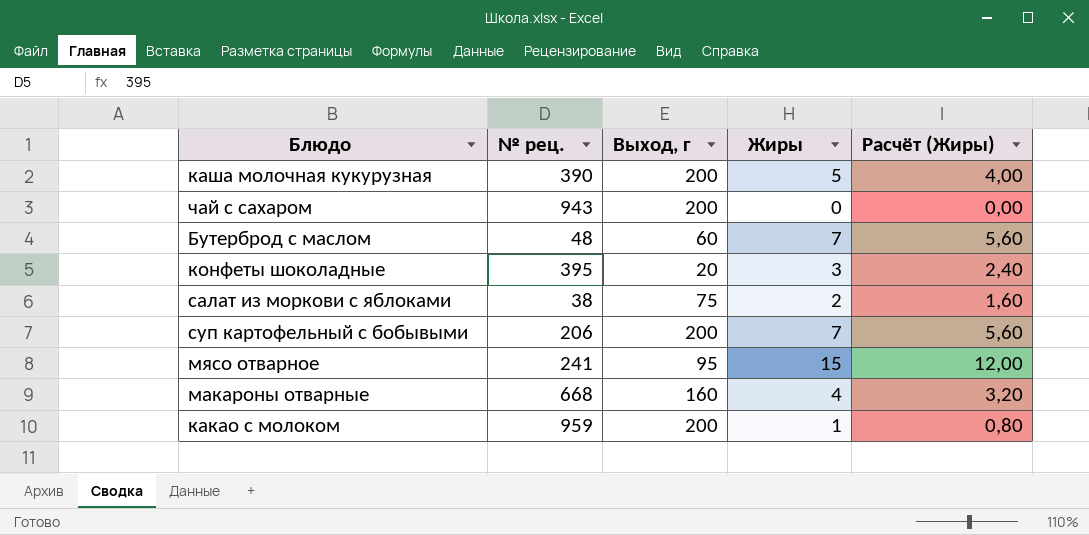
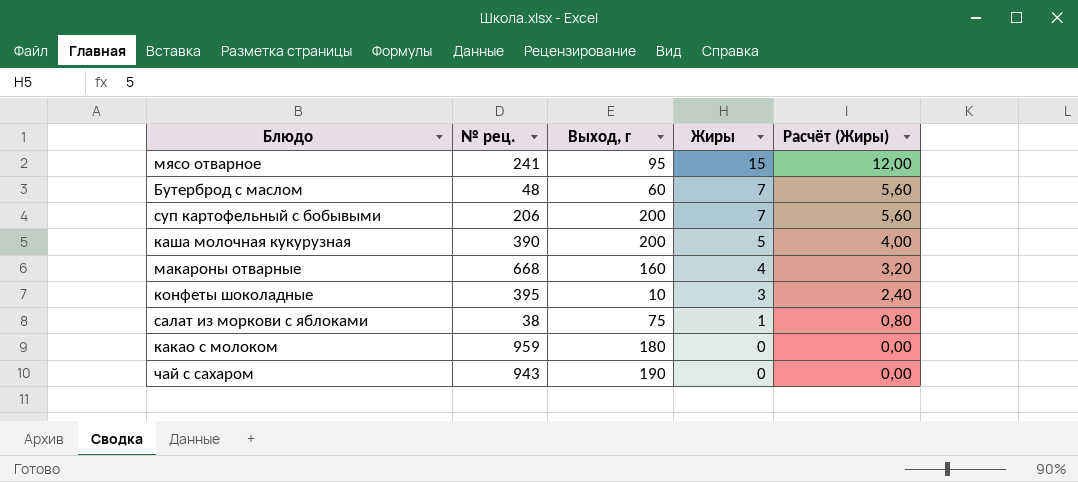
row order: none -> Жиры descending
конфеты шоколадные | Выход, г: 20 -> 10
салат из моркови с яблоками | Жиры: 2 -> 1
салат из моркови с яблоками | Расчёт (Жиры): 1,60 -> 0,80
какао с молоком | Выход, г: 200 -> 180
какао с молоком | Жиры: 1 -> 0
какао с молоком | Расчёт (Жиры): 0,80 -> 0,00
чай с сахаром | Выход, г: 200 -> 190

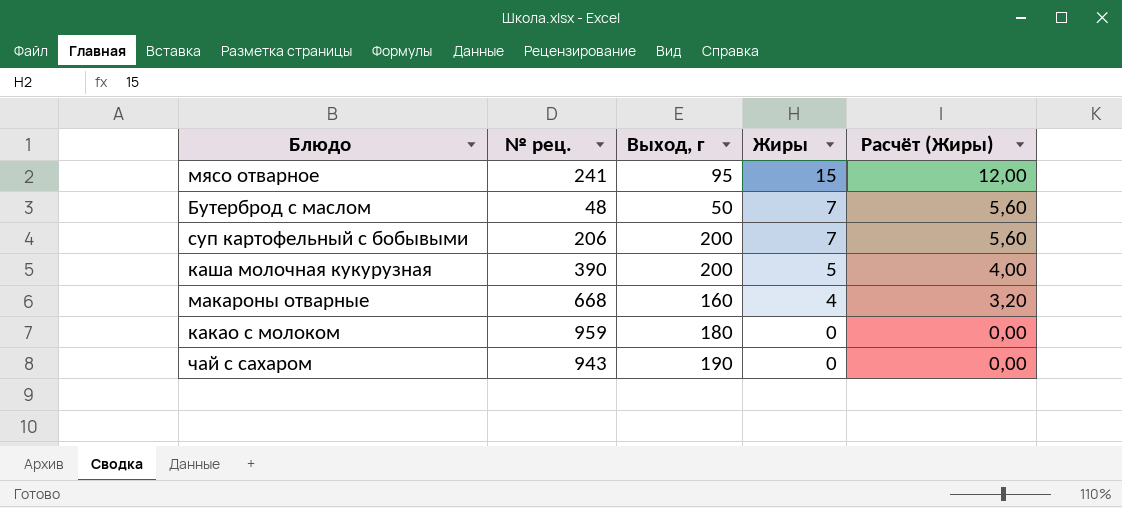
row конфеты шоколадные: 395 | 10 | 3 | 2,40 -> none
row салат из моркови с яблоками: 38 | 75 | 1 | 0,80 -> none
Бутерброд с маслом | Выход, г: 60 -> 50

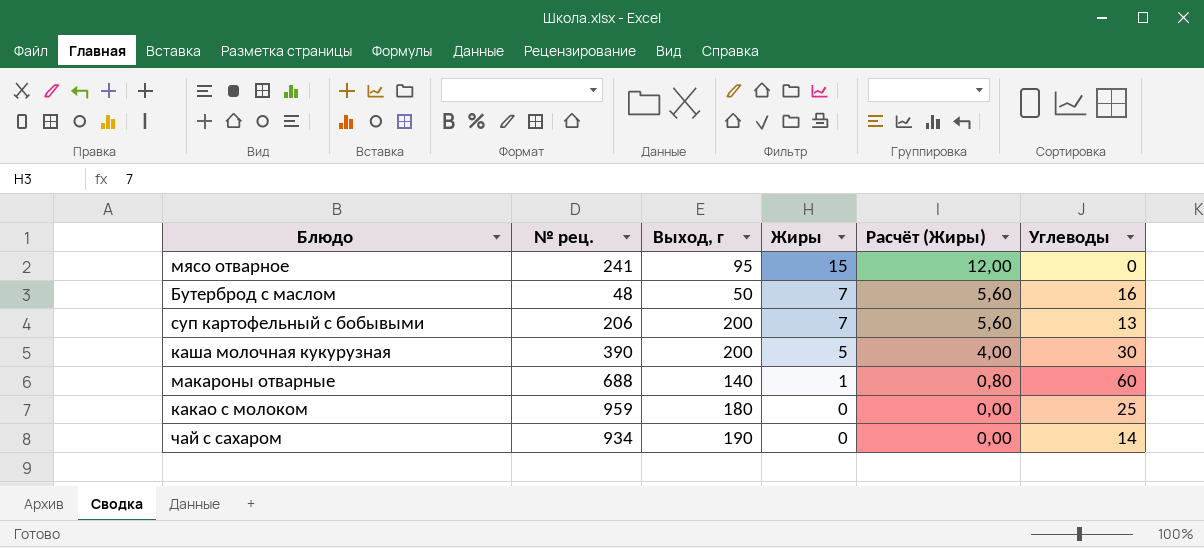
column Углеводы | position: none -> 6
макароны отварные | № рец.: 668 -> 688
макароны отварные | Выход, г: 160 -> 140
макароны отварные | Жиры: 4 -> 1
макароны отварные | Расчёт (Жиры): 3,20 -> 0,80
чай с сахаром | № рец.: 943 -> 934

